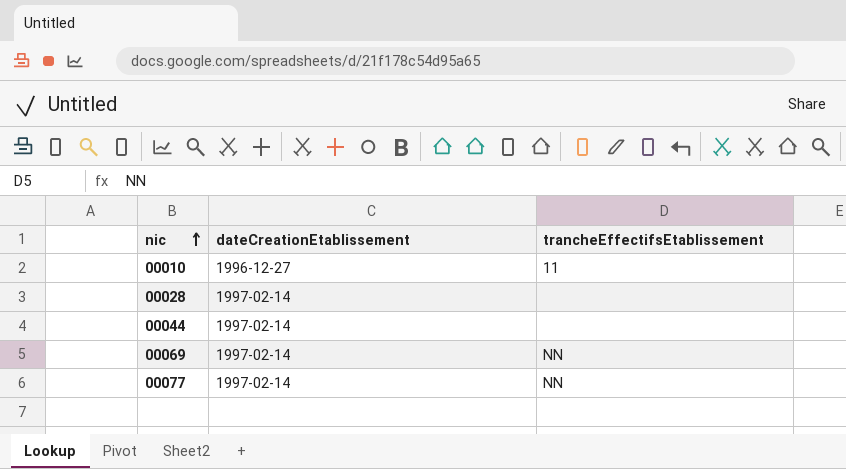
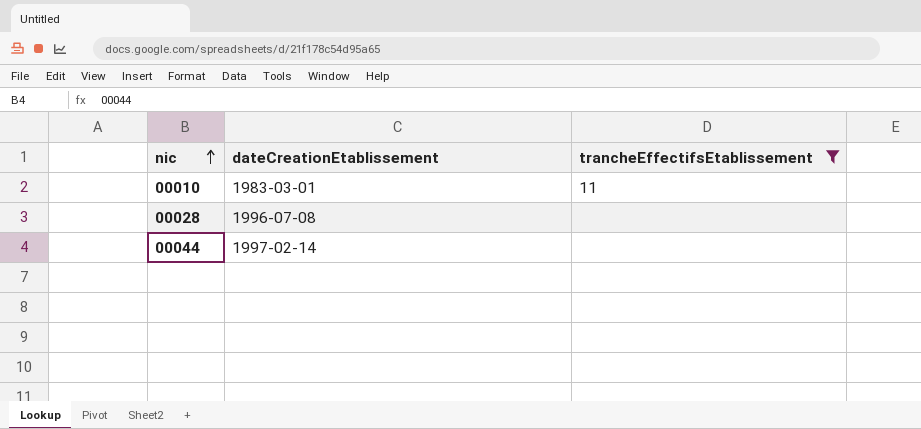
filter: none -> trancheEffectifsEtablissement != NN
00010 | dateCreationEtablissement: 1996-12-27 -> 1983-03-01
00028 | dateCreationEtablissement: 1997-02-14 -> 1996-07-08

